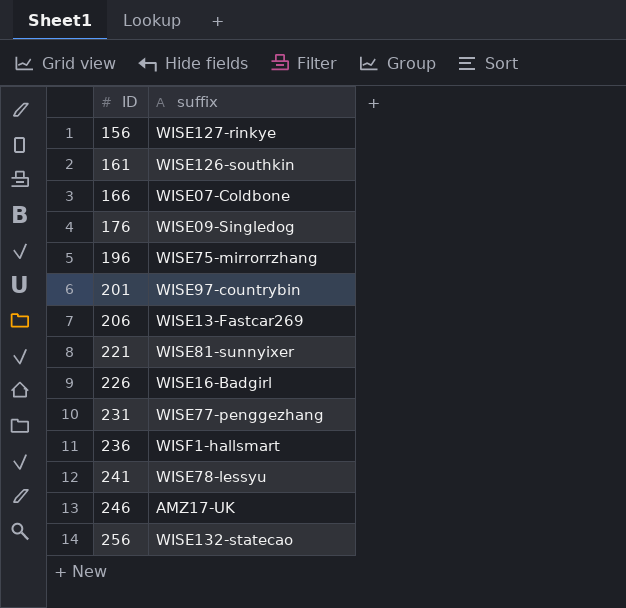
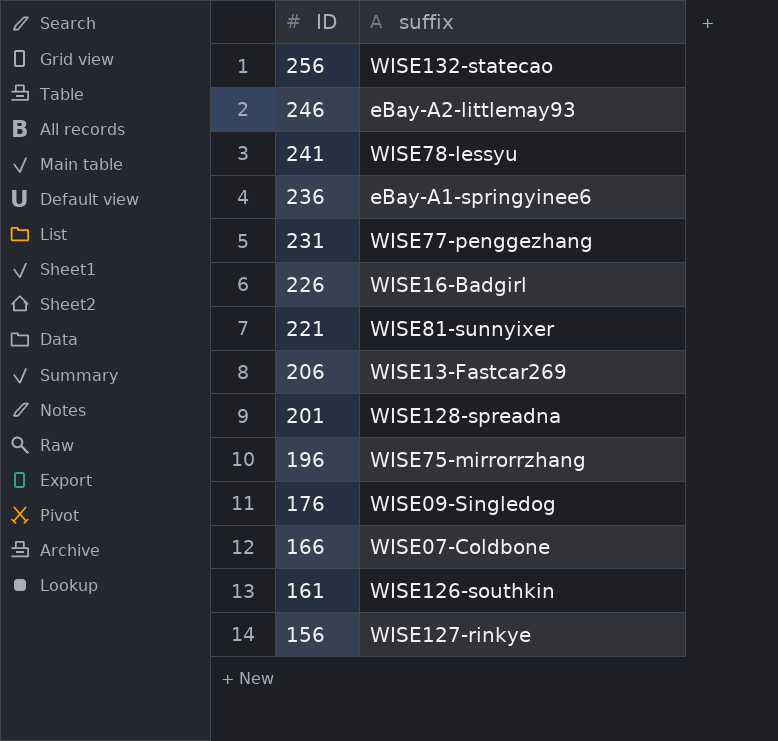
row order: ID ascending -> ID descending
246 | suffix: AMZ17-UK -> eBay-A2-littlemay93
236 | suffix: WISF1-hallsmart -> eBay-A1-springyinee6
201 | suffix: WISE97-countrybin -> WISE128-spreadna

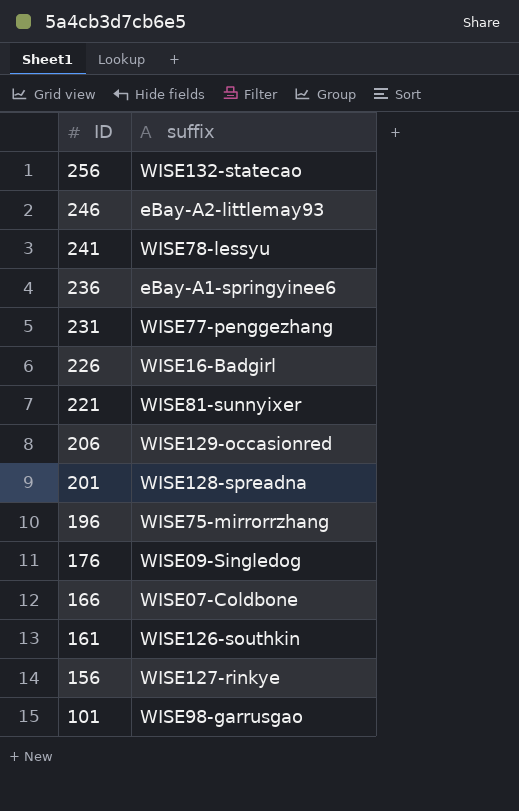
206 | suffix: WISE13-Fastcar269 -> WISE129-occasionred
row 101: none -> WISE98-garrusgao

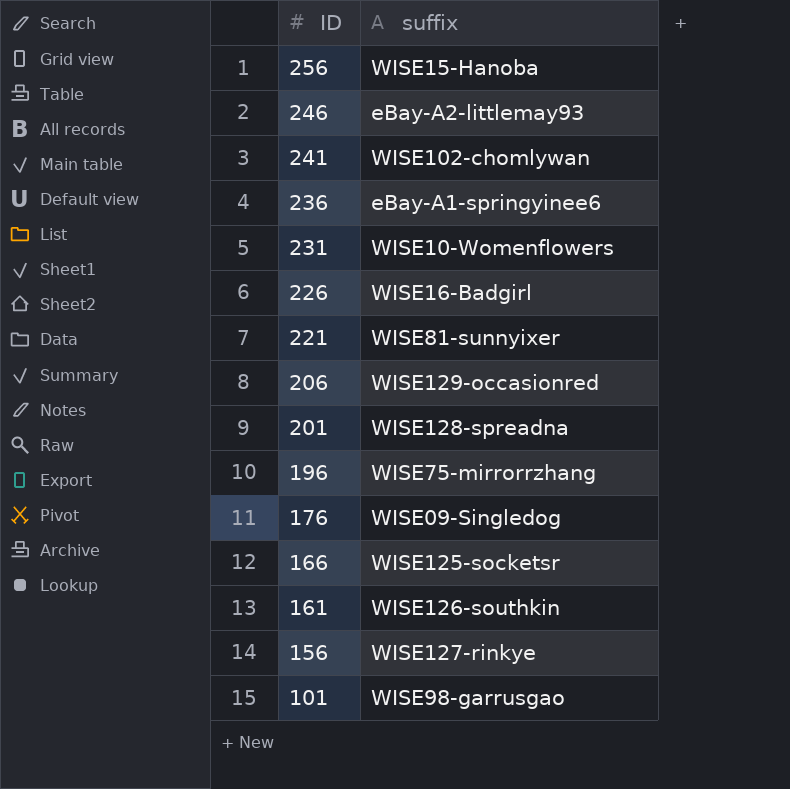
256 | suffix: WISE132-statecao -> WISE15-Hanoba
241 | suffix: WISE78-lessyu -> WISE102-chomlywan
231 | suffix: WISE77-penggezhang -> WISE10-Womenflowers
166 | suffix: WISE07-Coldbone -> WISE125-socketsr

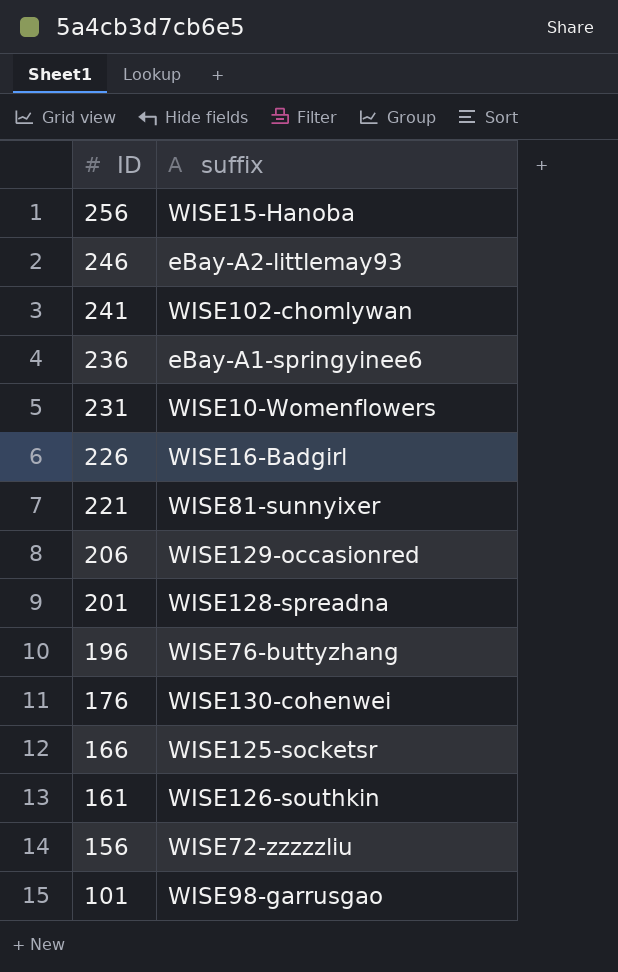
196 | suffix: WISE75-mirrorrzhang -> WISE76-buttyzhang
176 | suffix: WISE09-Singledog -> WISE130-cohenwei
156 | suffix: WISE127-rinkye -> WISE72-zzzzzliu

